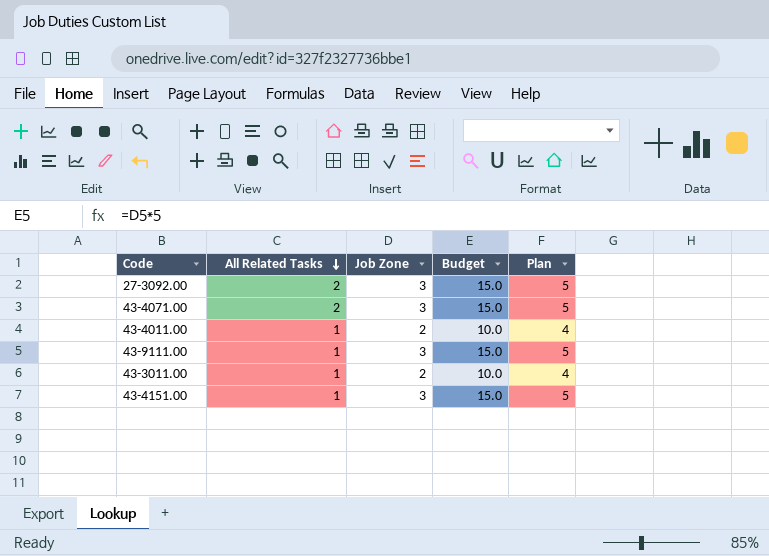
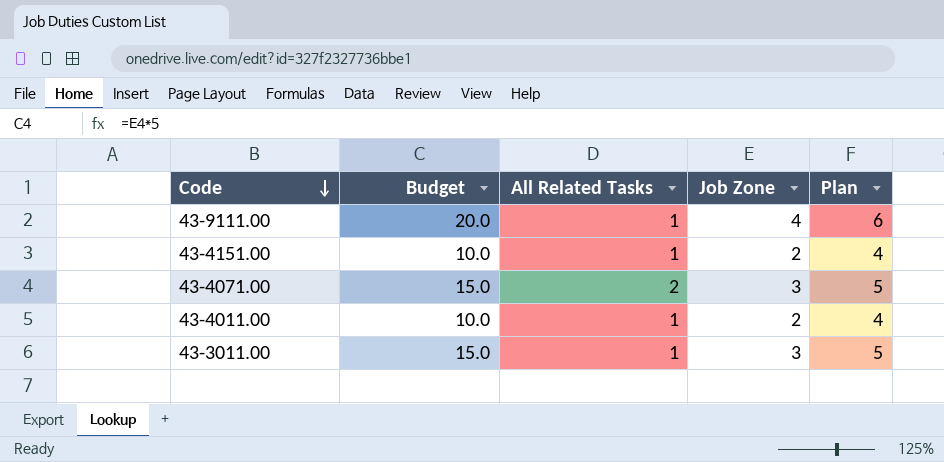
row order: All Related Tasks descending -> Code descending
column Budget | position: 4 -> 2
row 27-3092.00: 2 | 3 | 15.0 | 5 -> none
43-9111.00 | Budget: 15.0 -> 20.0
43-9111.00 | Job Zone: 3 -> 4
43-9111.00 | Plan: 5 -> 6
43-4151.00 | Budget: 15.0 -> 10.0
43-4151.00 | Job Zone: 3 -> 2
43-4151.00 | Plan: 5 -> 4
43-3011.00 | Budget: 10.0 -> 15.0
43-3011.00 | Job Zone: 2 -> 3
43-3011.00 | Plan: 4 -> 5

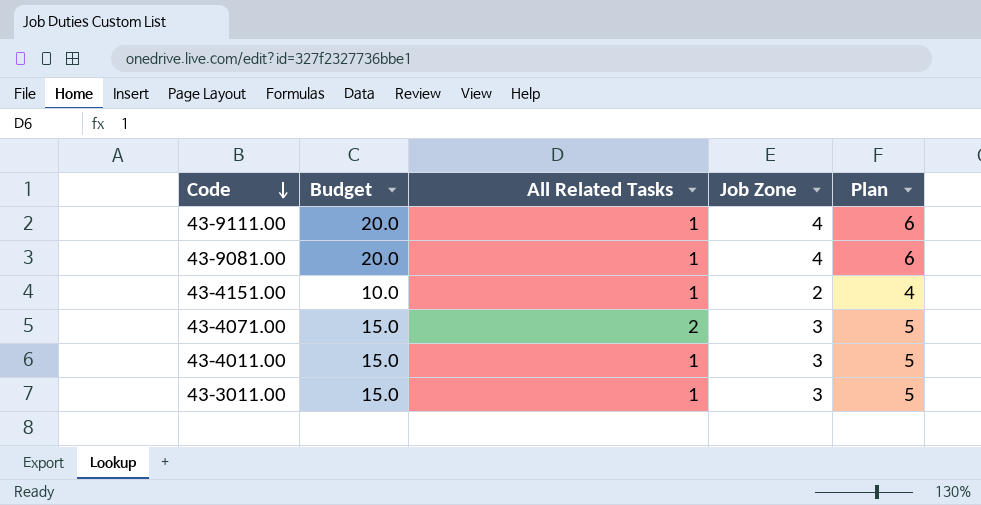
row 43-9081.00: none -> 20.0 | 1 | 4 | 6
43-4011.00 | Budget: 10.0 -> 15.0
43-4011.00 | Job Zone: 2 -> 3
43-4011.00 | Plan: 4 -> 5

